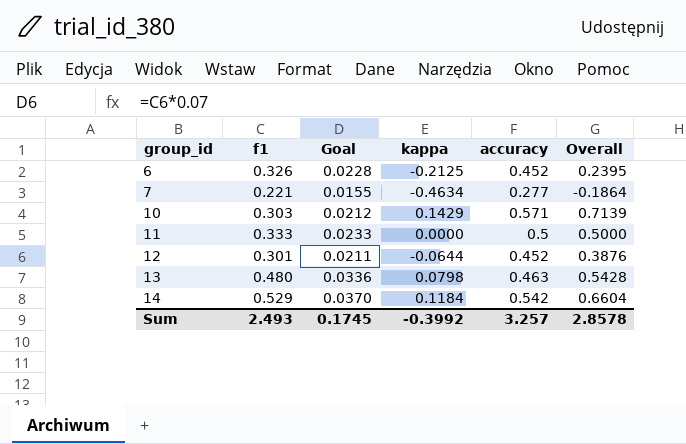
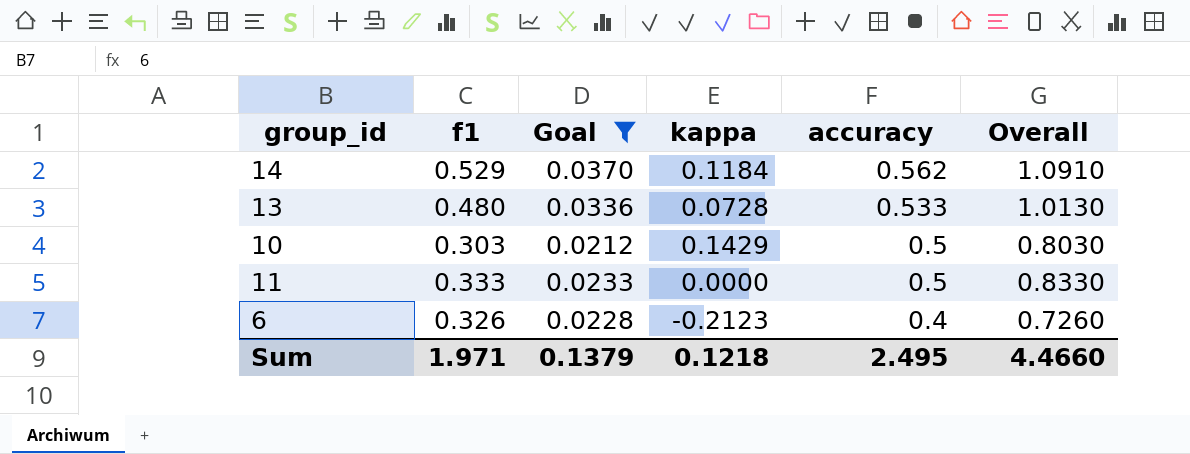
filter: none -> Goal >= 0.0212
row order: group_id ascending -> accuracy descending
column Overall | formula: [kappa] + [accuracy] -> [f1] + [accuracy]
14 | accuracy: 0.542 -> 0.562
13 | kappa: 0.0798 -> 0.0728
13 | accuracy: 0.463 -> 0.533
10 | accuracy: 0.571 -> 0.5
6 | kappa: -0.2125 -> -0.2123
6 | accuracy: 0.452 -> 0.4
Sum | f1: 2.493 -> 1.971
Sum | Goal: 0.1745 -> 0.1379
Sum | kappa: -0.3992 -> 0.1218
Sum | accuracy: 3.257 -> 2.495
Sum | Overall: 2.8578 -> 4.4660

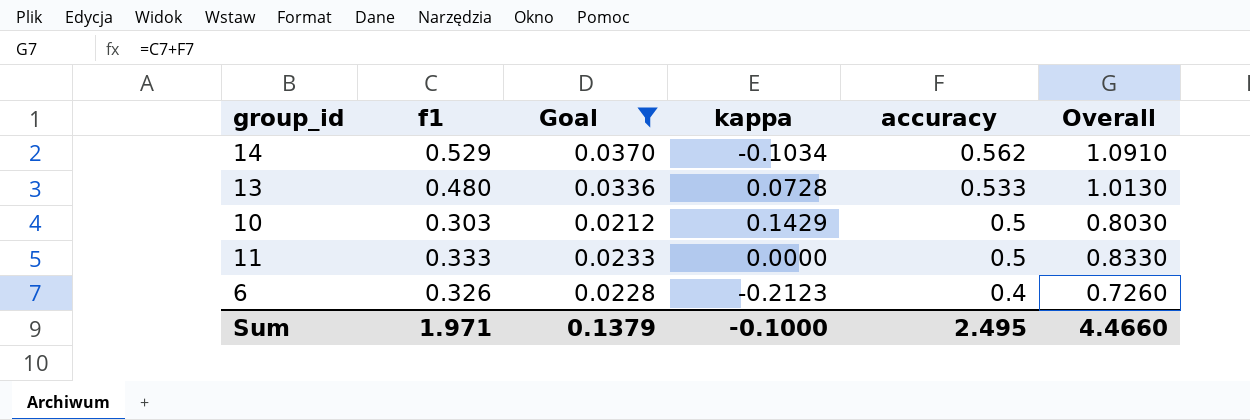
14 | kappa: 0.1184 -> -0.1034
Sum | kappa: 0.1218 -> -0.1000

